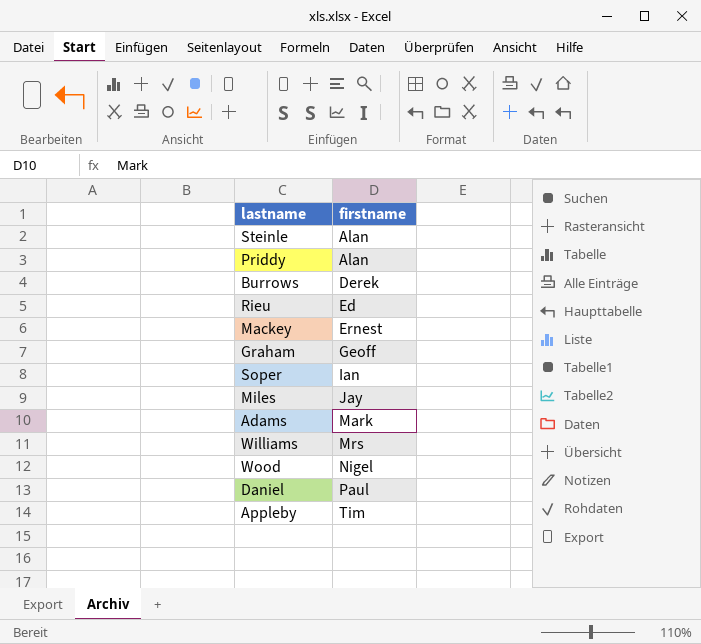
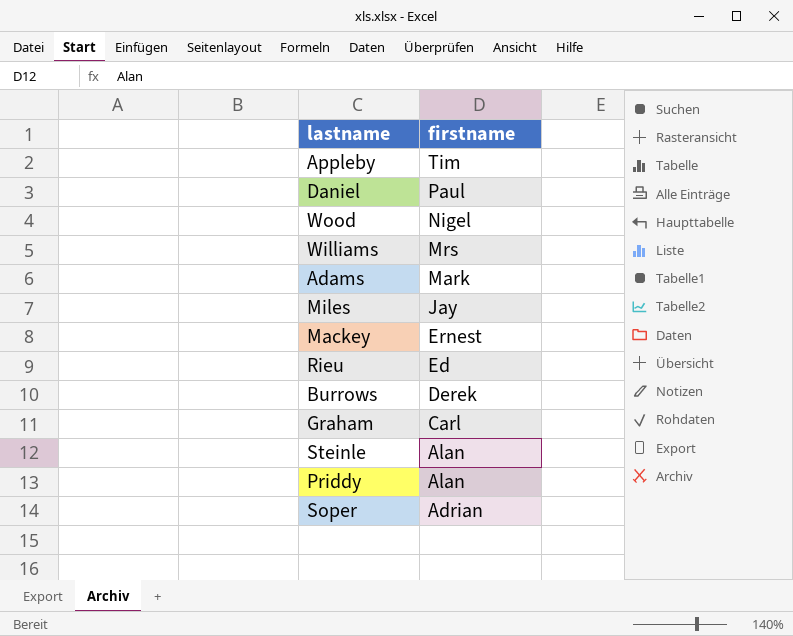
row order: firstname ascending -> firstname descending
Graham | firstname: Geoff -> Carl
Soper | firstname: Ian -> Adrian

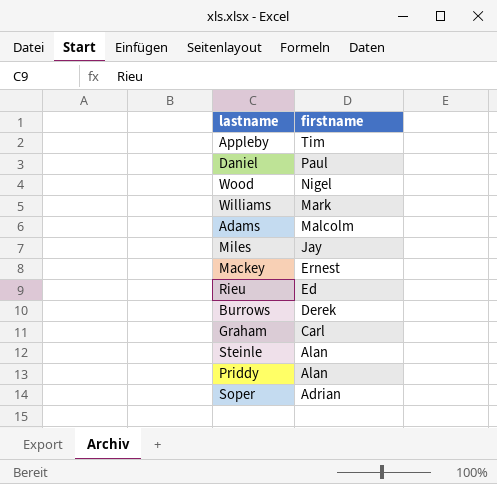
Williams | firstname: Mrs -> Mark
Adams | firstname: Mark -> Malcolm

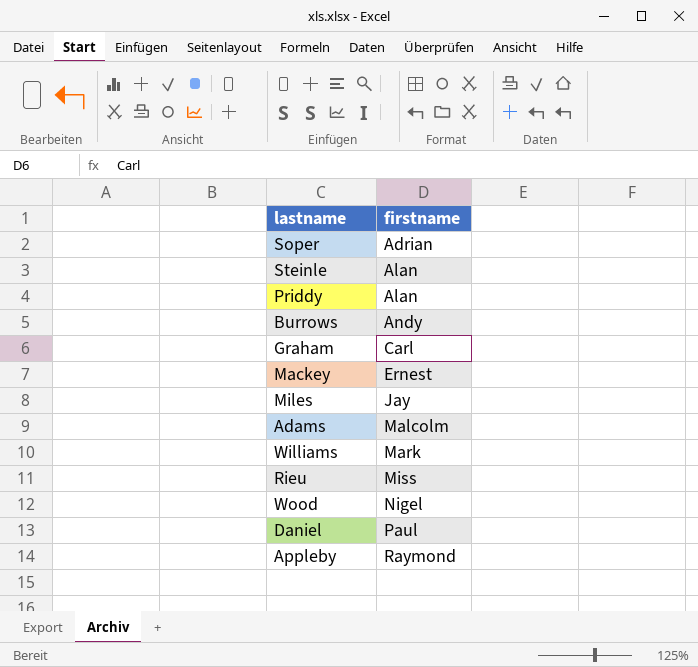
row order: firstname descending -> firstname ascending
Burrows | firstname: Derek -> Andy
Rieu | firstname: Ed -> Miss
Appleby | firstname: Tim -> Raymond

